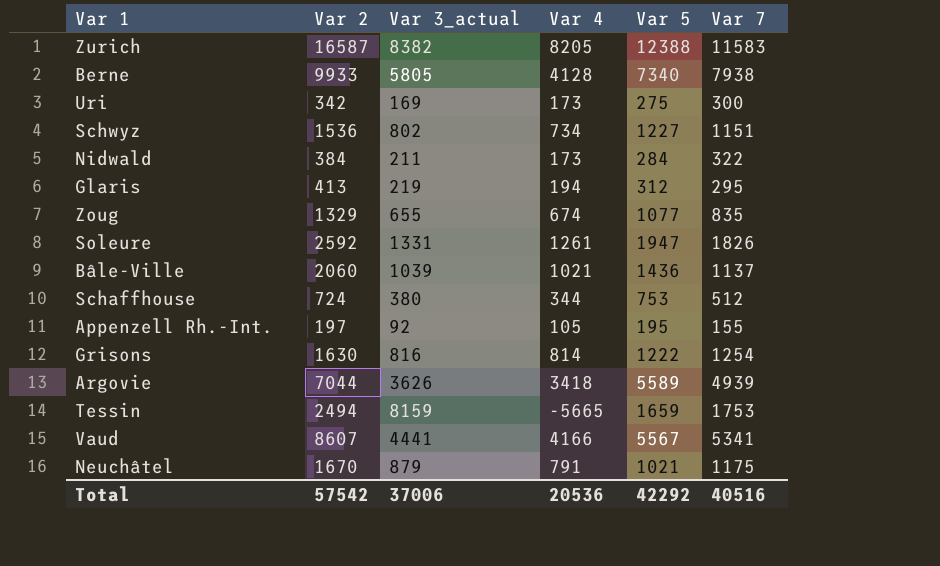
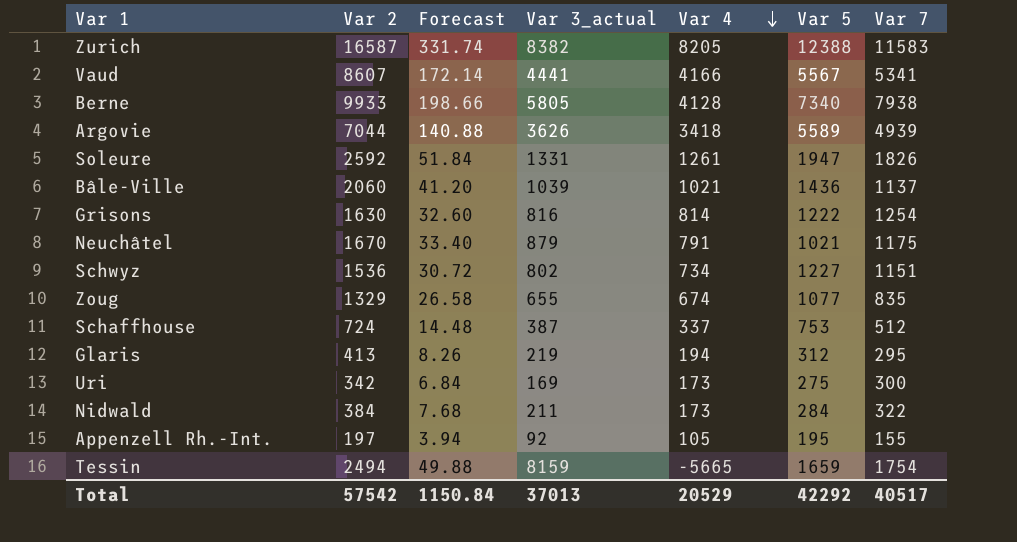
row order: none -> Var 4 descending
column Forecast | formula: none -> [Var 2] * 0.02
Schaffhouse | Var 3_actual: 380 -> 387
Schaffhouse | Var 4: 344 -> 337
Tessin | Var 7: 1753 -> 1754
Total | Var 3_actual: 37006 -> 37013
Total | Var 4: 20536 -> 20529
Total | Var 7: 40516 -> 40517

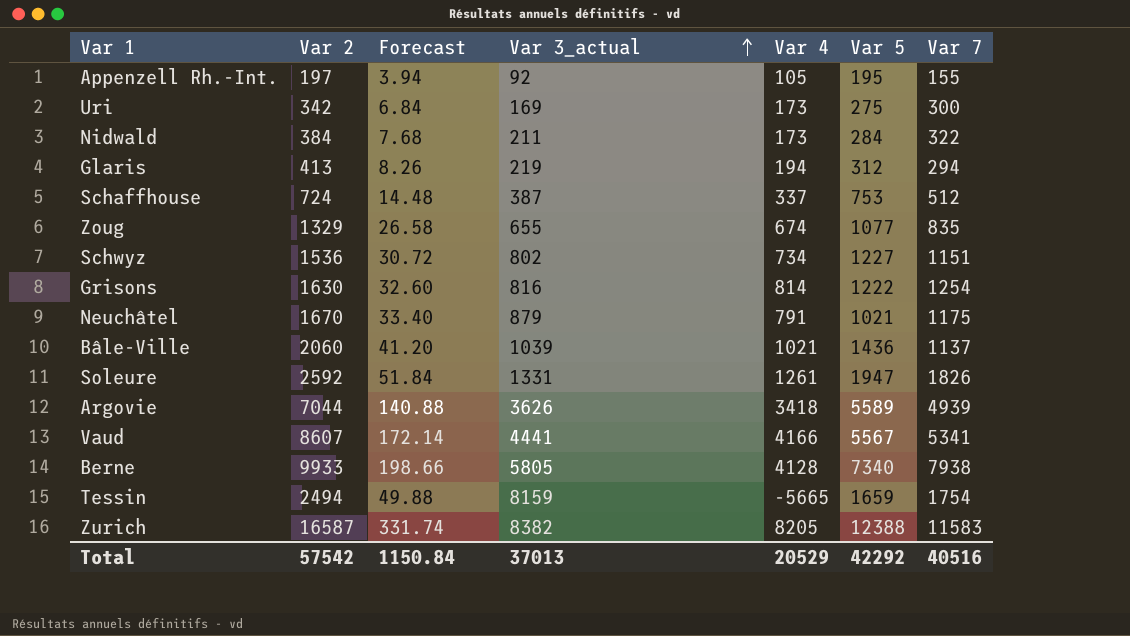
row order: Var 4 descending -> Var 3_actual ascending
Glaris | Var 7: 295 -> 294
Total | Var 7: 40517 -> 40516

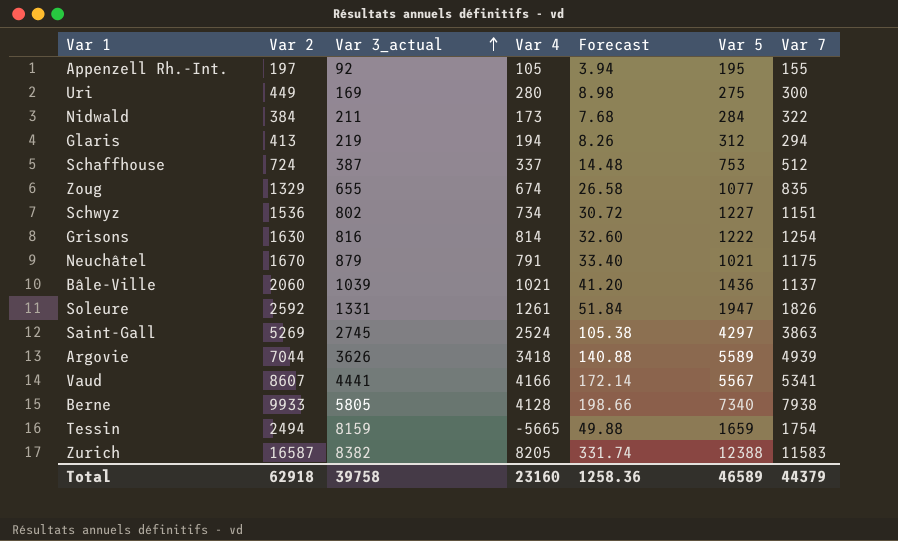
column Forecast | position: 3 -> 5
Uri | Var 2: 342 -> 449
Uri | Var 4: 173 -> 280
Uri | Forecast: 6.84 -> 8.98
row Saint-Gall: none -> 5269 | 2745 | 2524 | 105.38 | 4297 | 3863
Total | Var 2: 57542 -> 62918
Total | Var 3_actual: 37013 -> 39758
Total | Var 4: 20529 -> 23160
Total | Forecast: 1150.84 -> 1258.36
Total | Var 5: 42292 -> 46589
Total | Var 7: 40516 -> 44379

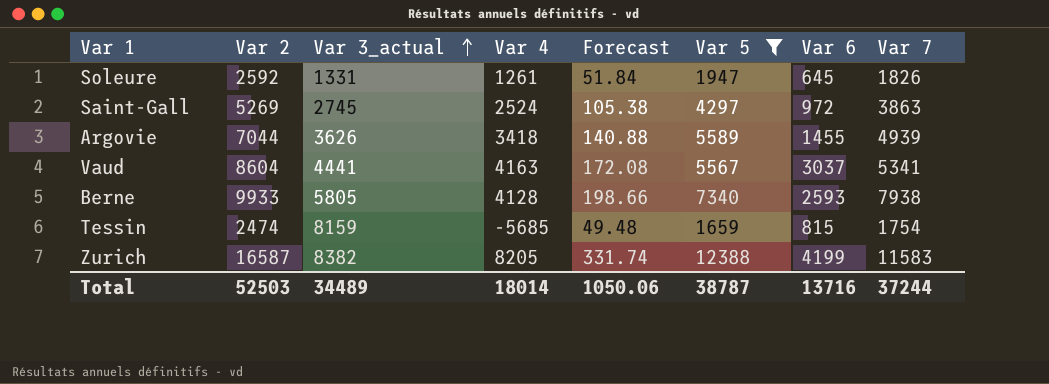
filter: none -> Var 5 >= 1659
column Var 6 | formula: none -> [Var 2] - [Var 5]
Vaud | Var 2: 8607 -> 8604
Vaud | Var 4: 4166 -> 4163
Vaud | Forecast: 172.14 -> 172.08
Tessin | Var 2: 2494 -> 2474
Tessin | Var 4: -5665 -> -5685
Tessin | Forecast: 49.88 -> 49.48
Total | Var 2: 62918 -> 52503
Total | Var 3_actual: 39758 -> 34489
Total | Var 4: 23160 -> 18014
Total | Forecast: 1258.36 -> 1050.06
Total | Var 5: 46589 -> 38787
Total | Var 7: 44379 -> 37244

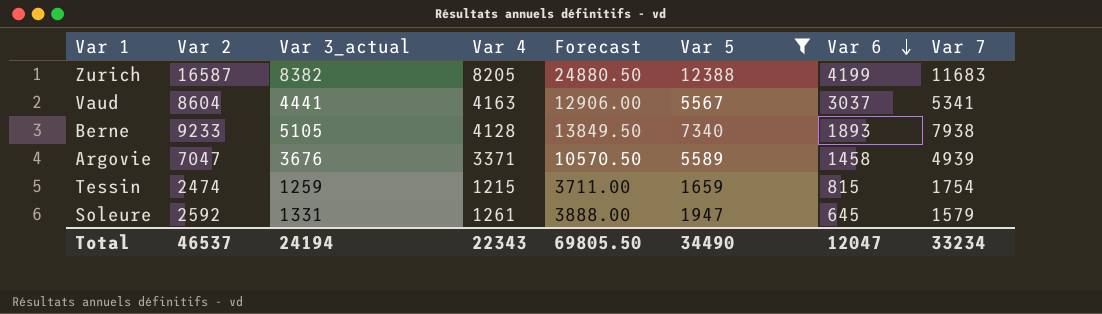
row order: Var 3_actual ascending -> Var 6 descending
column Forecast | formula: [Var 2] * 0.02 -> [Var 2] * 1.5
row Saint-Gall: 5269 | 2745 | 2524 | 105.38 | 4297 | 972 | 3863 -> none
Zurich | Var 7: 11583 -> 11683
Berne | Var 2: 9933 -> 9233
Berne | Var 3_actual: 5805 -> 5105
Berne | Var 6: 2593 -> 1893
Argovie | Var 2: 7044 -> 7047
Argovie | Var 3_actual: 3626 -> 3676
Argovie | Var 4: 3418 -> 3371
Argovie | Var 6: 1455 -> 1458
Tessin | Var 3_actual: 8159 -> 1259
Tessin | Var 4: -5685 -> 1215
Soleure | Var 7: 1826 -> 1579
Total | Var 2: 52503 -> 46537
Total | Var 3_actual: 34489 -> 24194
Total | Var 4: 18014 -> 22343
Total | Forecast: 1050.06 -> 69805.50
Total | Var 5: 38787 -> 34490
Total | Var 6: 13716 -> 12047
Total | Var 7: 37244 -> 33234

